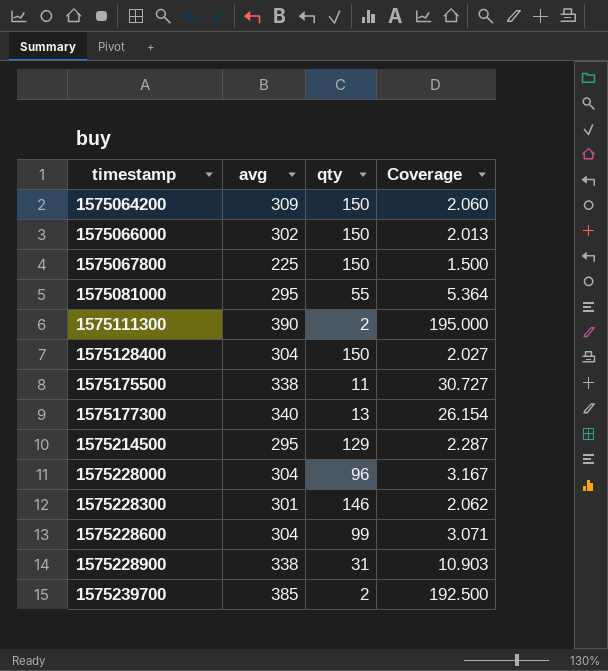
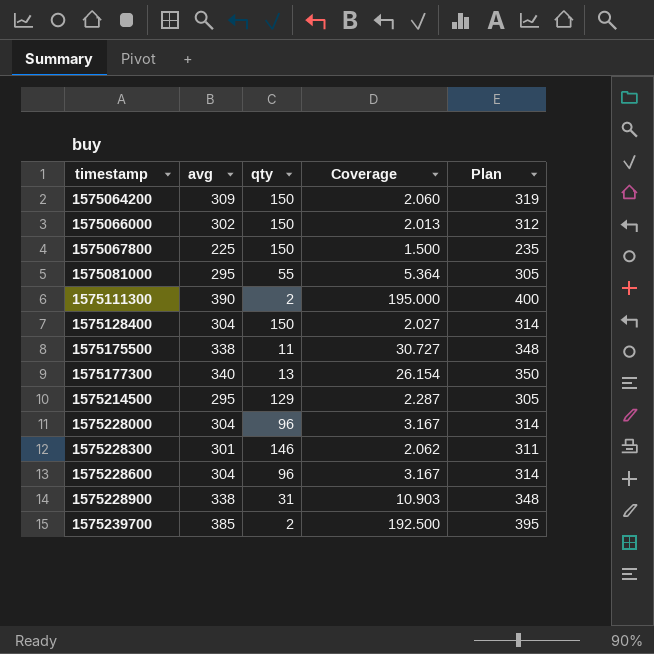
column Plan | formula: none -> [avg] + 10
1575228600 | qty: 99 -> 96
1575228600 | Coverage: 3.071 -> 3.167

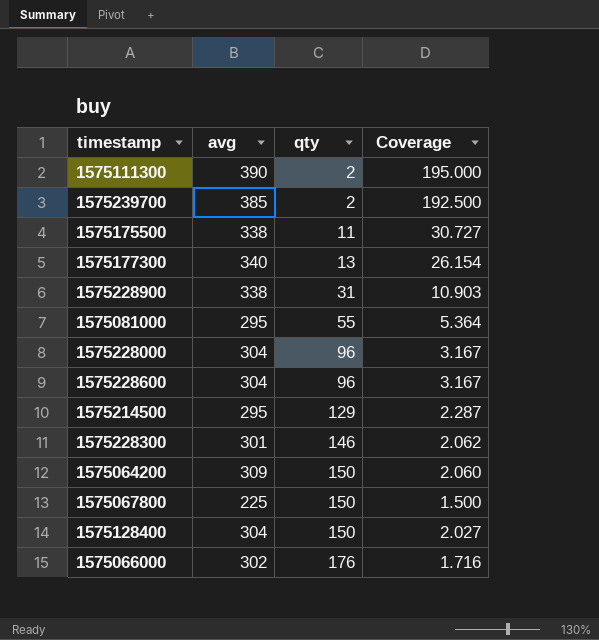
row order: timestamp ascending -> qty ascending
column Plan | formula: [avg] + 10 -> none
1575066000 | qty: 150 -> 176
1575066000 | Coverage: 2.013 -> 1.716

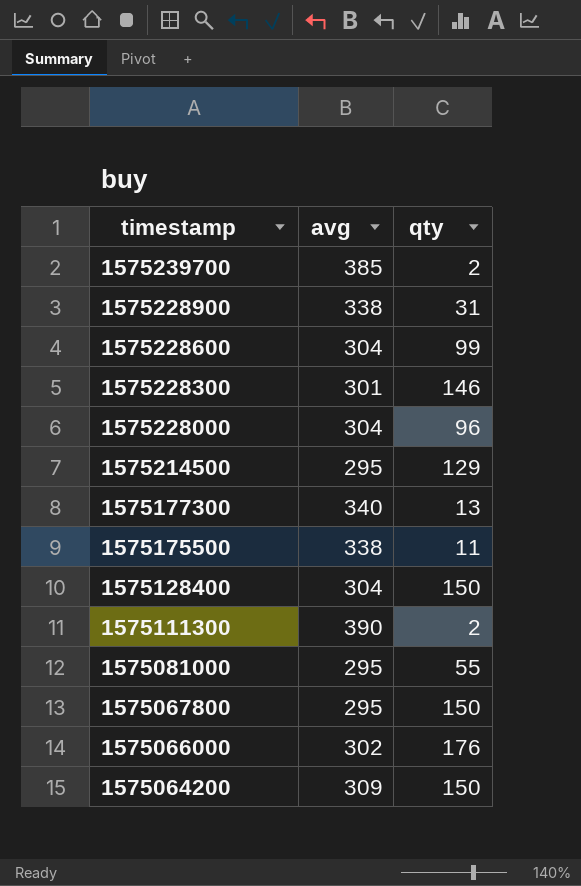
row order: qty ascending -> timestamp descending
column Coverage | formula: [avg] / [qty] -> none
1575228600 | qty: 96 -> 99
1575067800 | avg: 225 -> 295

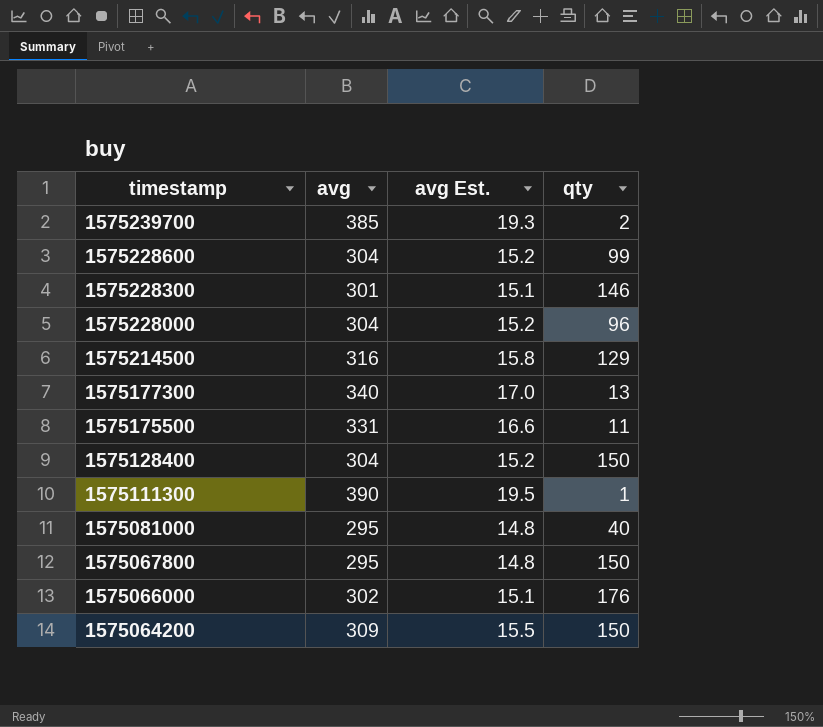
column avg Est. | formula: none -> [avg] * 0.05
row 1575228900: 338 | 31 -> none
1575214500 | avg: 295 -> 316
1575175500 | avg: 338 -> 331
1575111300 | qty: 2 -> 1
1575081000 | qty: 55 -> 40

